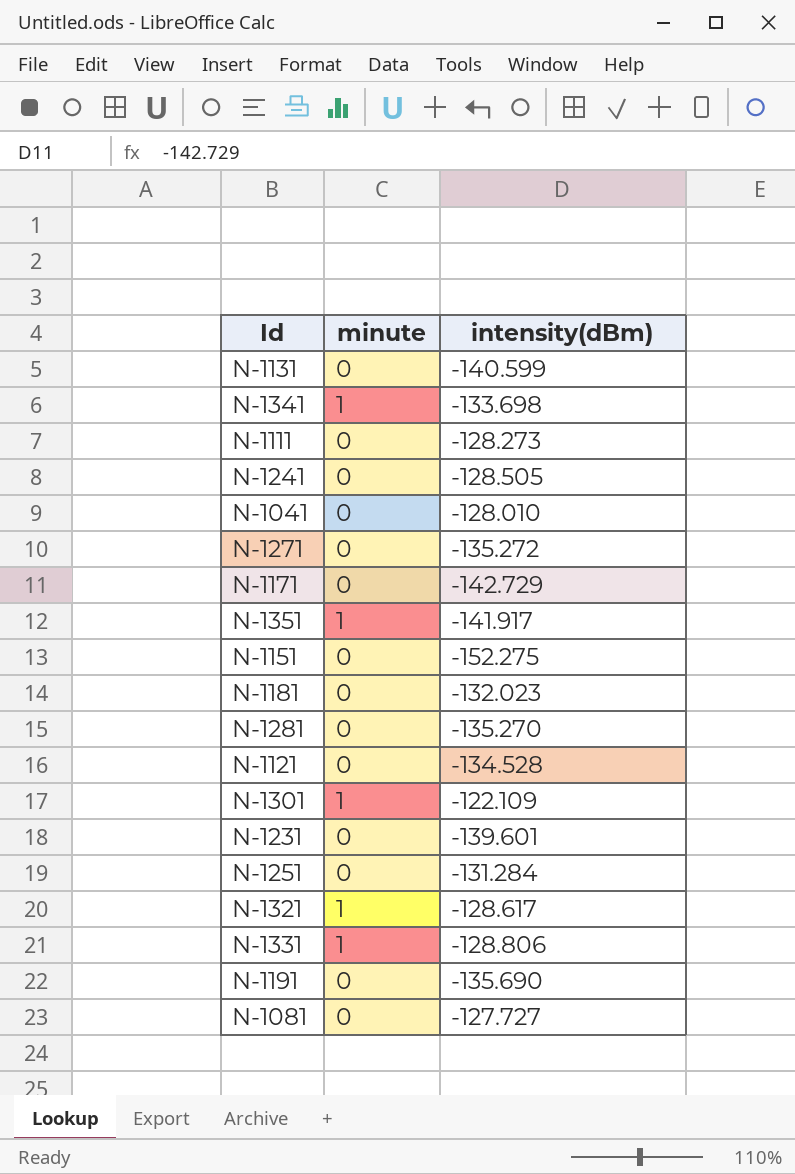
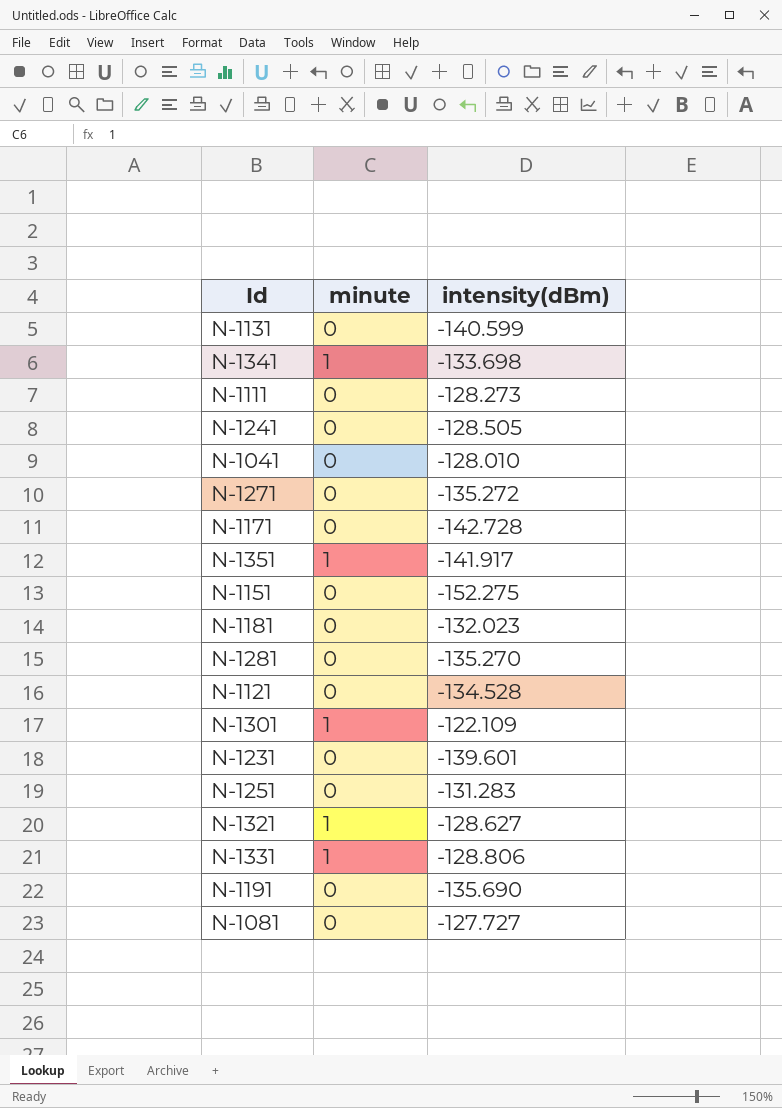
N-1171 | intensity(dBm): -142.729 -> -142.728
N-1251 | intensity(dBm): -131.284 -> -131.283
N-1321 | intensity(dBm): -128.617 -> -128.627

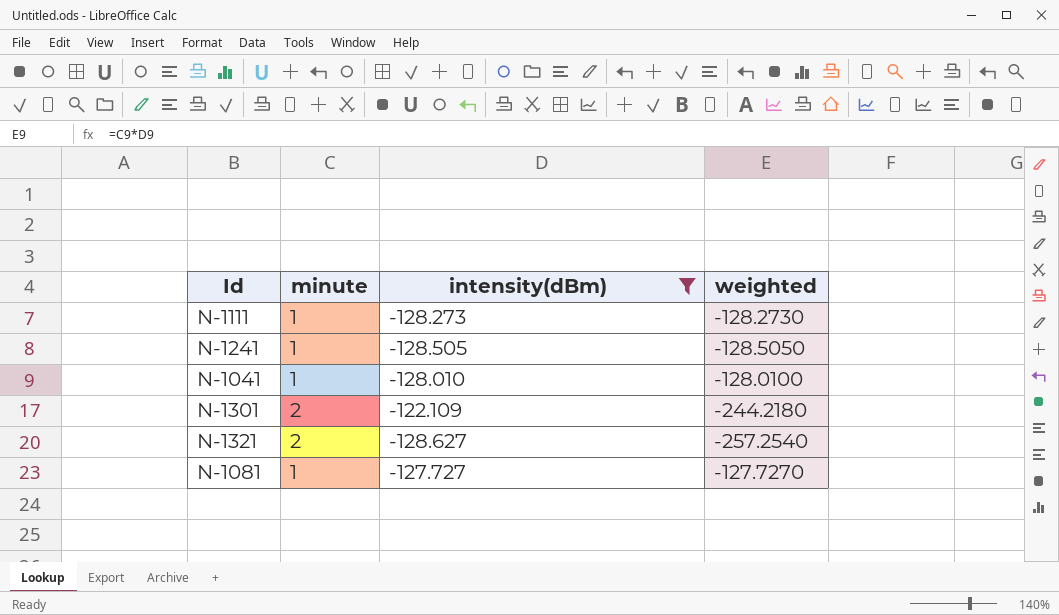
filter: none -> intensity(dBm) >= -128.627
column weighted | formula: none -> [minute] * [intensity(dBm)]
N-1111 | minute: 0 -> 1
N-1241 | minute: 0 -> 1
N-1041 | minute: 0 -> 1
N-1301 | minute: 1 -> 2
N-1321 | minute: 1 -> 2
N-1081 | minute: 0 -> 1

